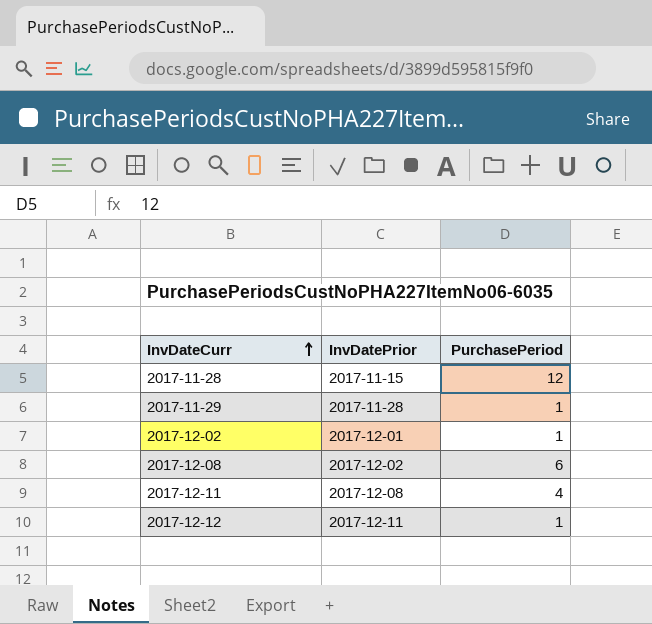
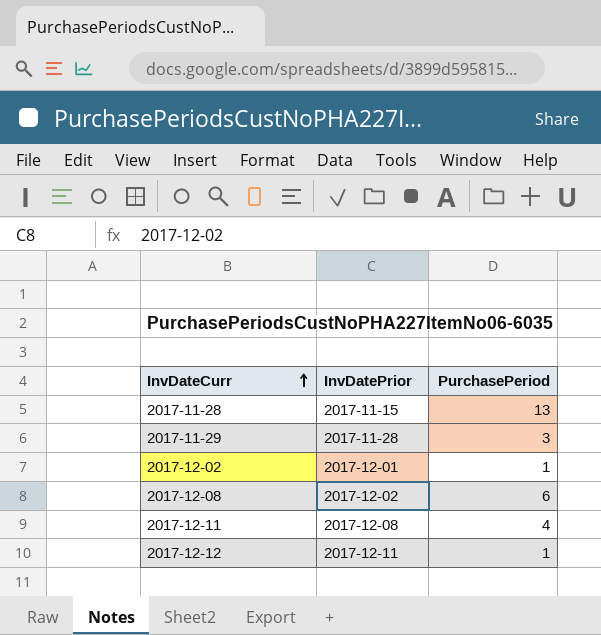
2017-11-28 | PurchasePeriod: 12 -> 13
2017-11-29 | PurchasePeriod: 1 -> 3

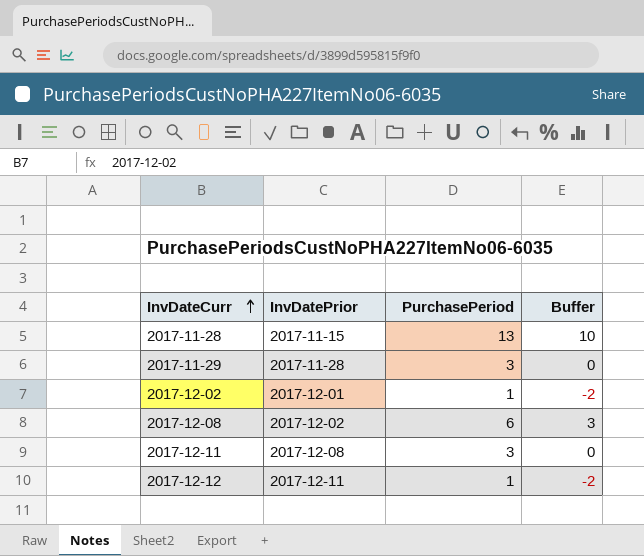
column Buffer | formula: none -> [PurchasePeriod] - 3
2017-12-11 | PurchasePeriod: 4 -> 3

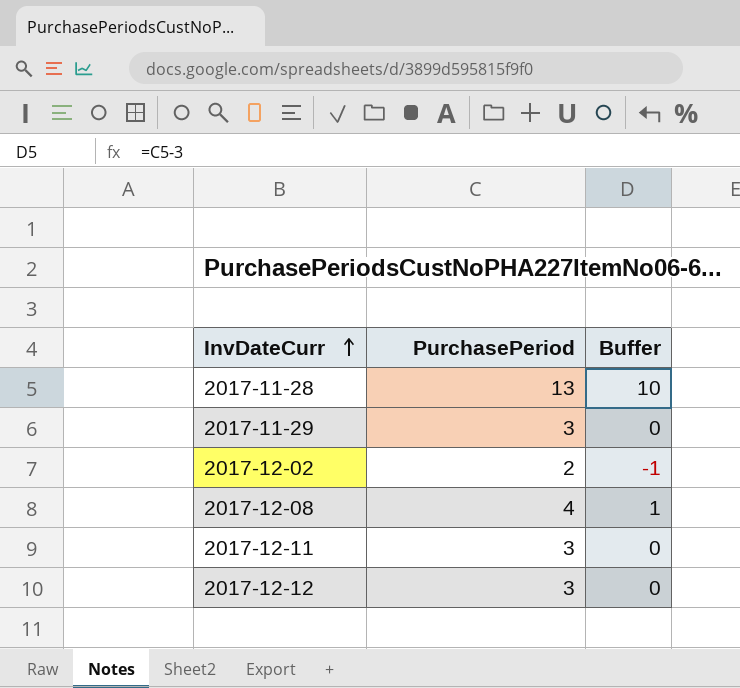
column InvDatePrior | position: 2 -> none
2017-12-02 | PurchasePeriod: 1 -> 2
2017-12-02 | Buffer: -2 -> -1
2017-12-08 | PurchasePeriod: 6 -> 4
2017-12-08 | Buffer: 3 -> 1
2017-12-12 | PurchasePeriod: 1 -> 3
2017-12-12 | Buffer: -2 -> 0

